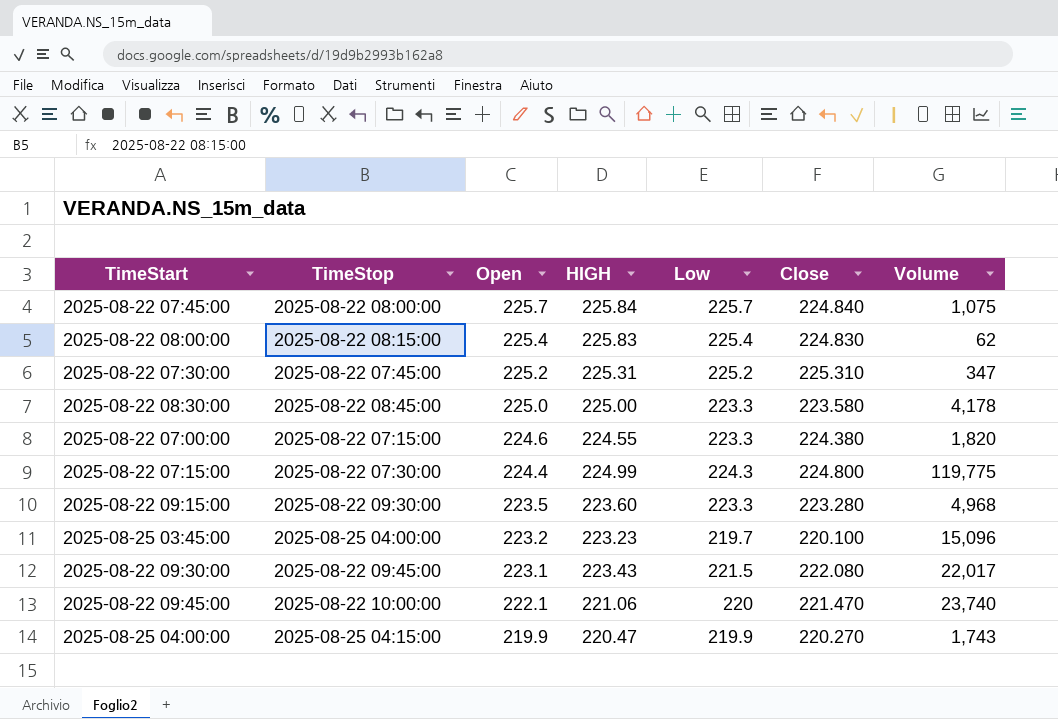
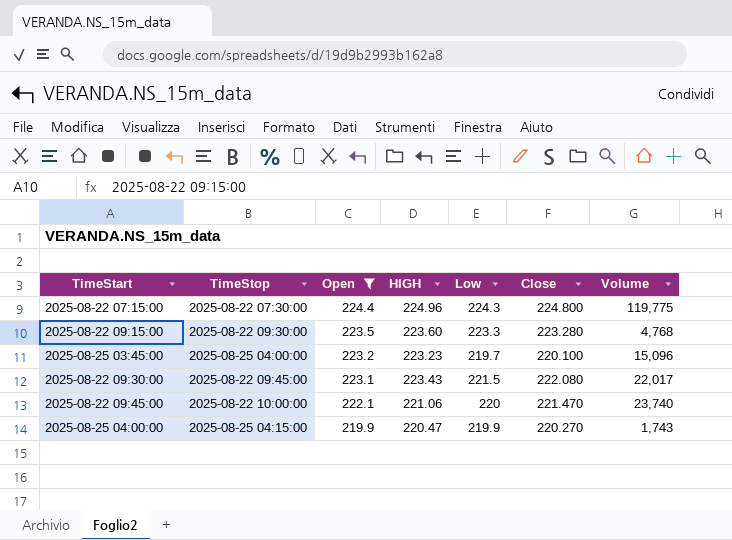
filter: none -> Open <= 224.4
2025-08-22 07:15:00 | HIGH: 224.99 -> 224.96
2025-08-22 09:15:00 | Volume: 4,968 -> 4,768

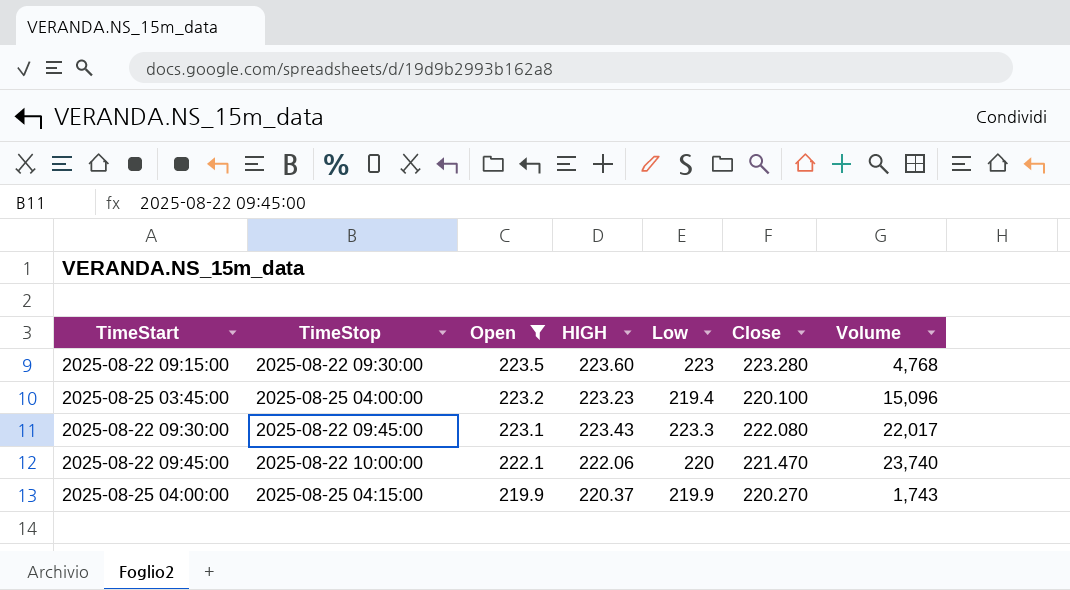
row 2025-08-22 07:15:00: 2025-08-22 07:30:00 | 224.4 | 224.96 | 224.3 | 224.800 | 119,775 -> none
2025-08-22 09:15:00 | Low: 223.3 -> 223
2025-08-25 03:45:00 | Low: 219.7 -> 219.4
2025-08-22 09:30:00 | Low: 221.5 -> 223.3
2025-08-22 09:45:00 | HIGH: 221.06 -> 222.06
2025-08-25 04:00:00 | HIGH: 220.47 -> 220.37

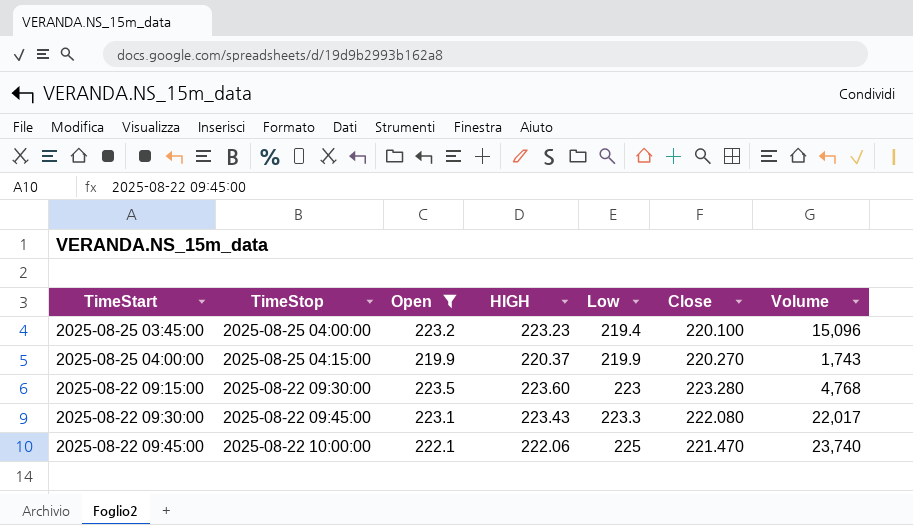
row order: Open descending -> Low ascending
2025-08-22 09:45:00 | Low: 220 -> 225

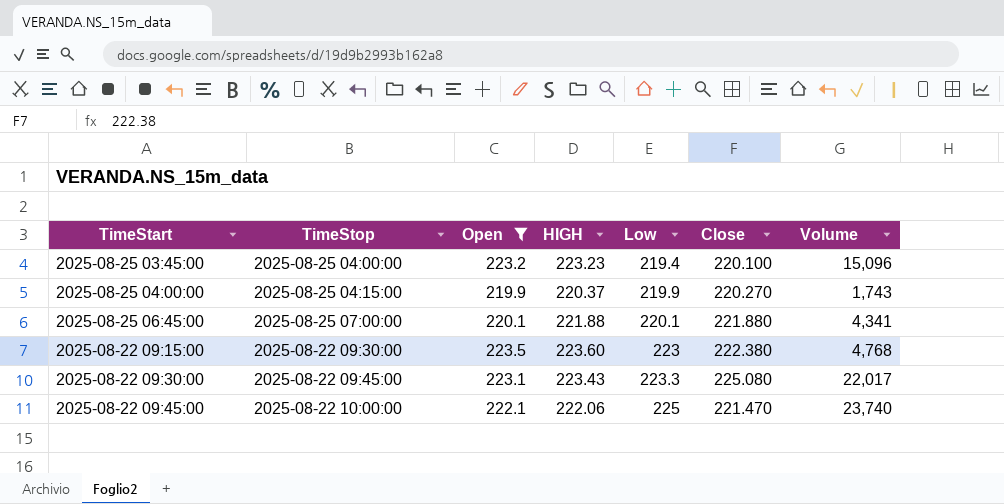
row 2025-08-25 06:45:00: none -> 2025-08-25 07:00:00 | 220.1 | 221.88 | 220.1 | 221.880 | 4,341
2025-08-22 09:15:00 | Close: 223.280 -> 222.380
2025-08-22 09:30:00 | Close: 222.080 -> 225.080

